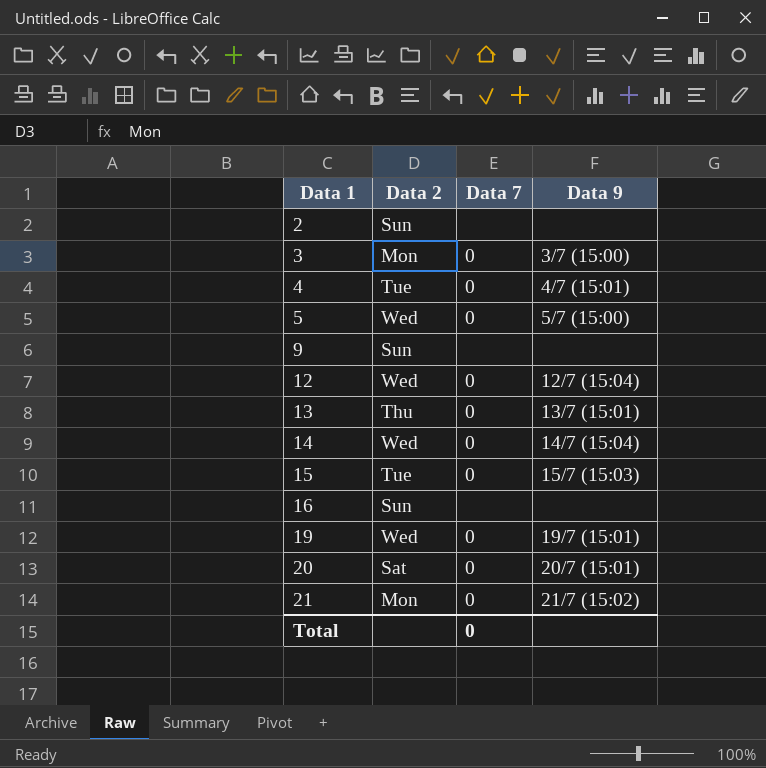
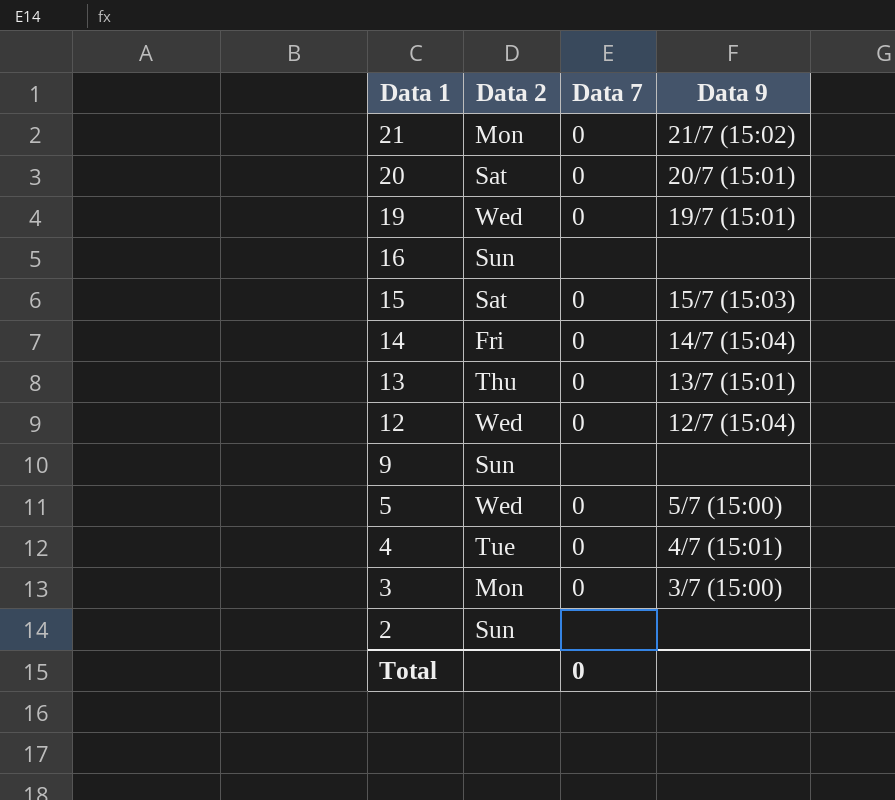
row order: Data 1 ascending -> Data 1 descending
15 | Data 2: Tue -> Sat
14 | Data 2: Wed -> Fri

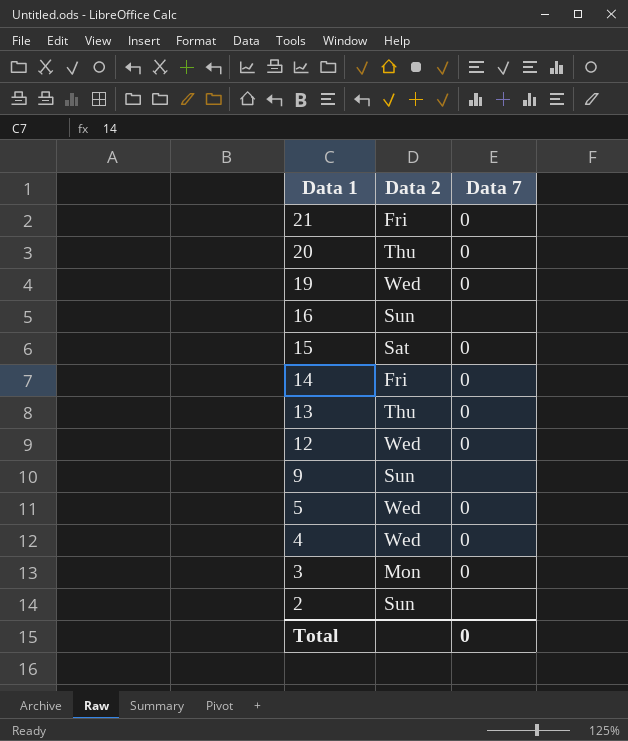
column Data 9 | position: 4 -> none
21 | Data 2: Mon -> Fri
20 | Data 2: Sat -> Thu
4 | Data 2: Tue -> Wed

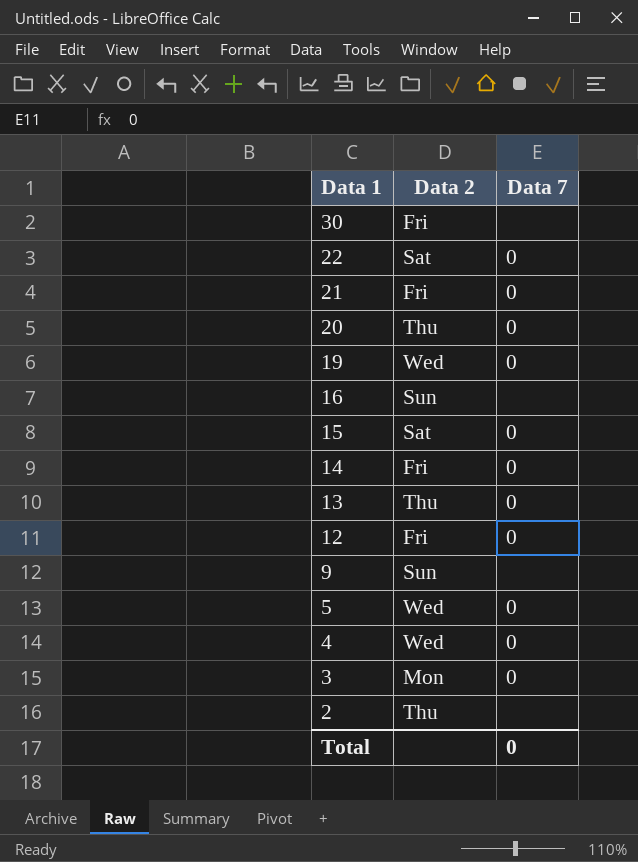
row 30: none -> Fri | none
row 22: none -> Sat | 0
12 | Data 2: Wed -> Fri
2 | Data 2: Sun -> Thu

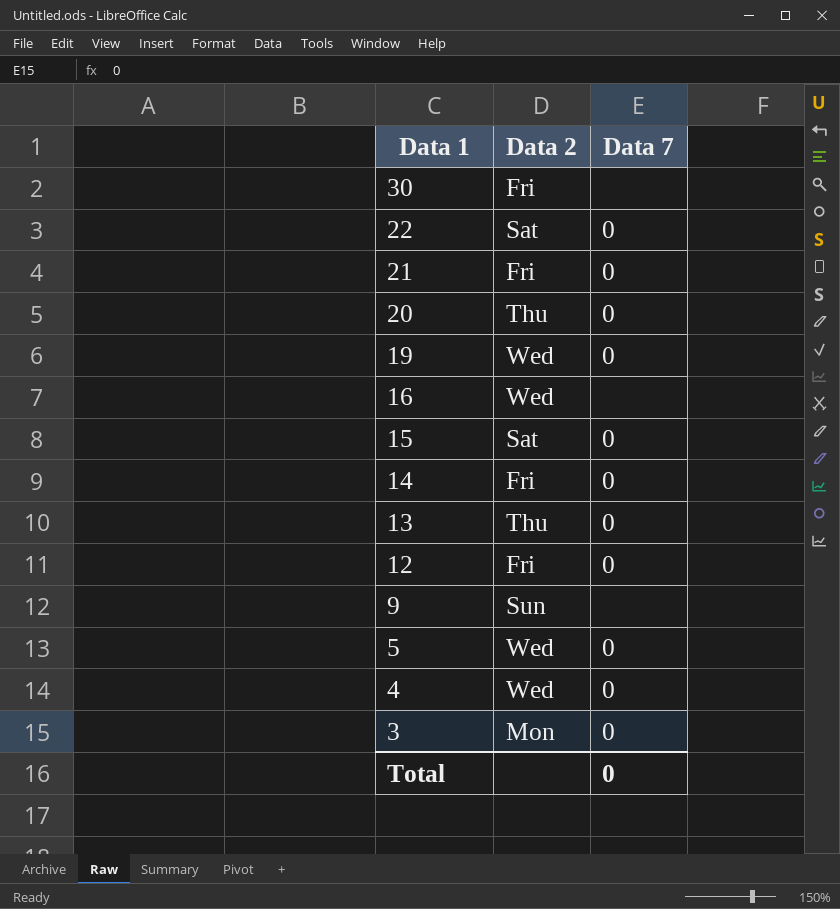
row 2: Thu | none -> none
16 | Data 2: Sun -> Wed

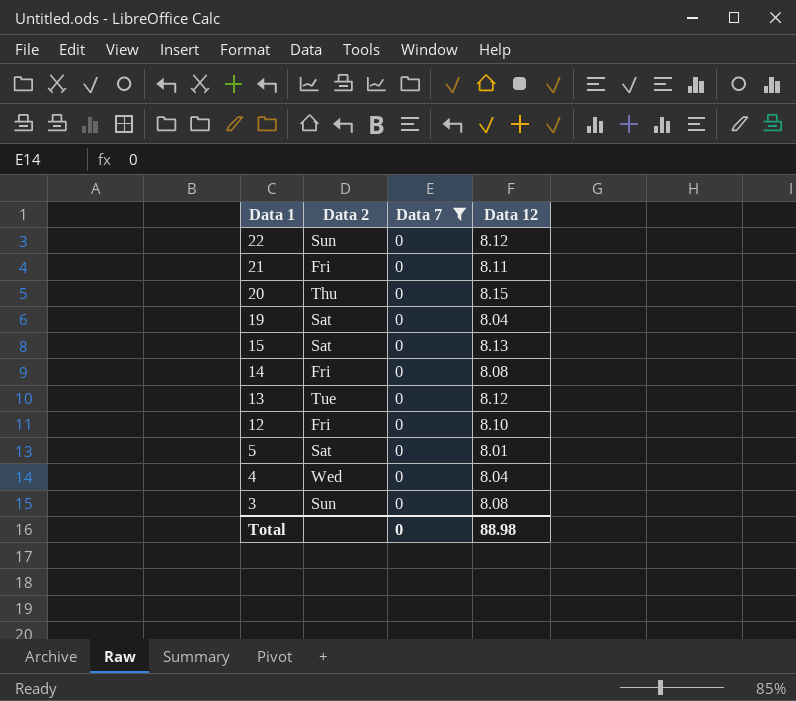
filter: none -> Data 7 = 0
column Data 12 | position: none -> 4
22 | Data 2: Sat -> Sun
19 | Data 2: Wed -> Sat
13 | Data 2: Thu -> Tue
5 | Data 2: Wed -> Sat
3 | Data 2: Mon -> Sun

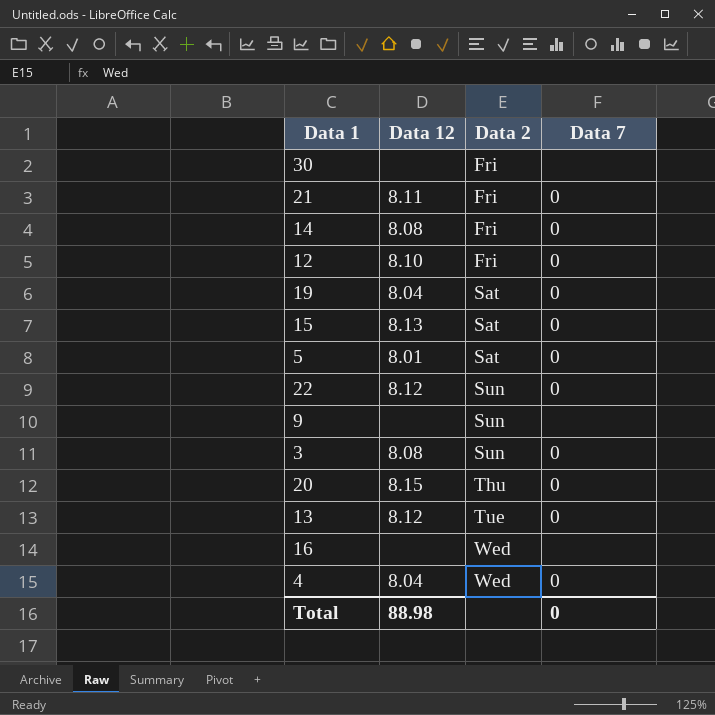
filter: Data 7 = 0 -> none
row order: Data 1 descending -> Data 2 ascending
column Data 12 | position: 4 -> 2

